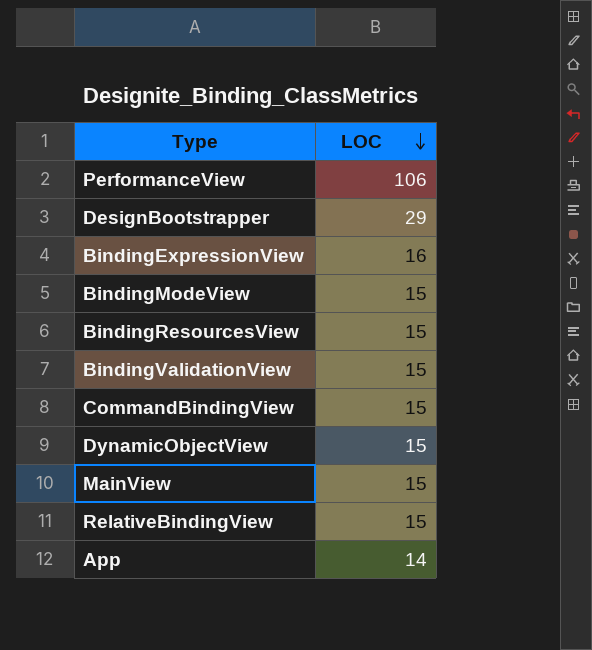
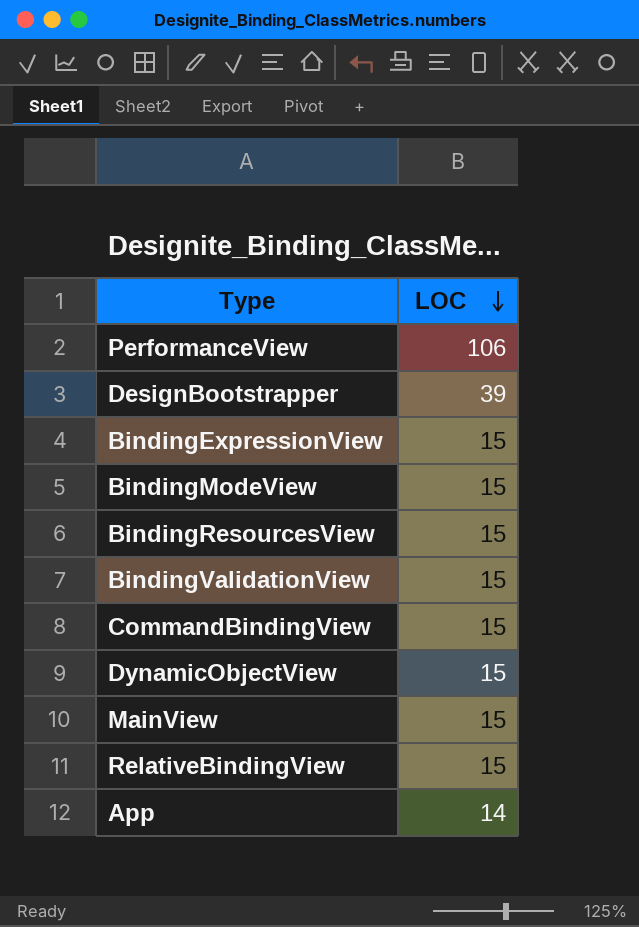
DesignBootstrapper | LOC: 29 -> 39
BindingExpressionView | LOC: 16 -> 15

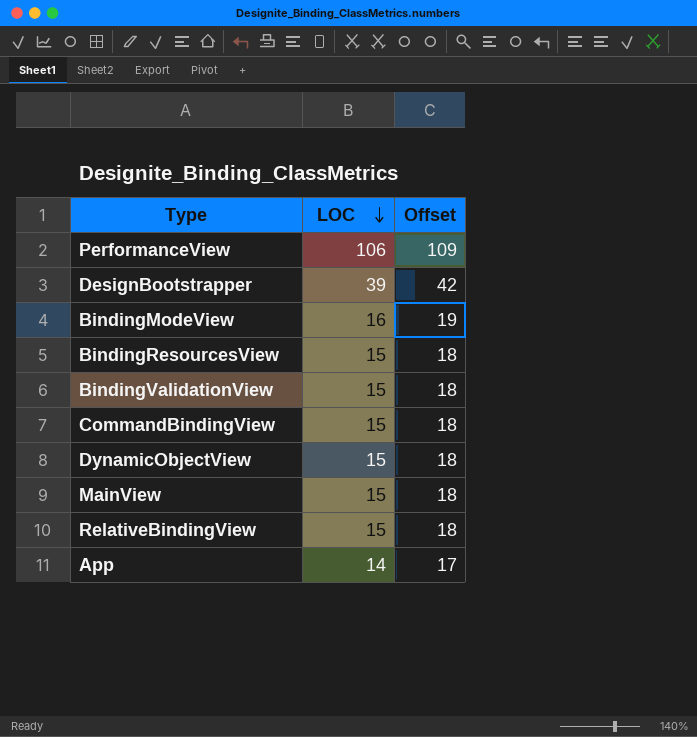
column Offset | formula: none -> [LOC] + 3
row BindingExpressionView: 15 -> none
BindingModeView | LOC: 15 -> 16

